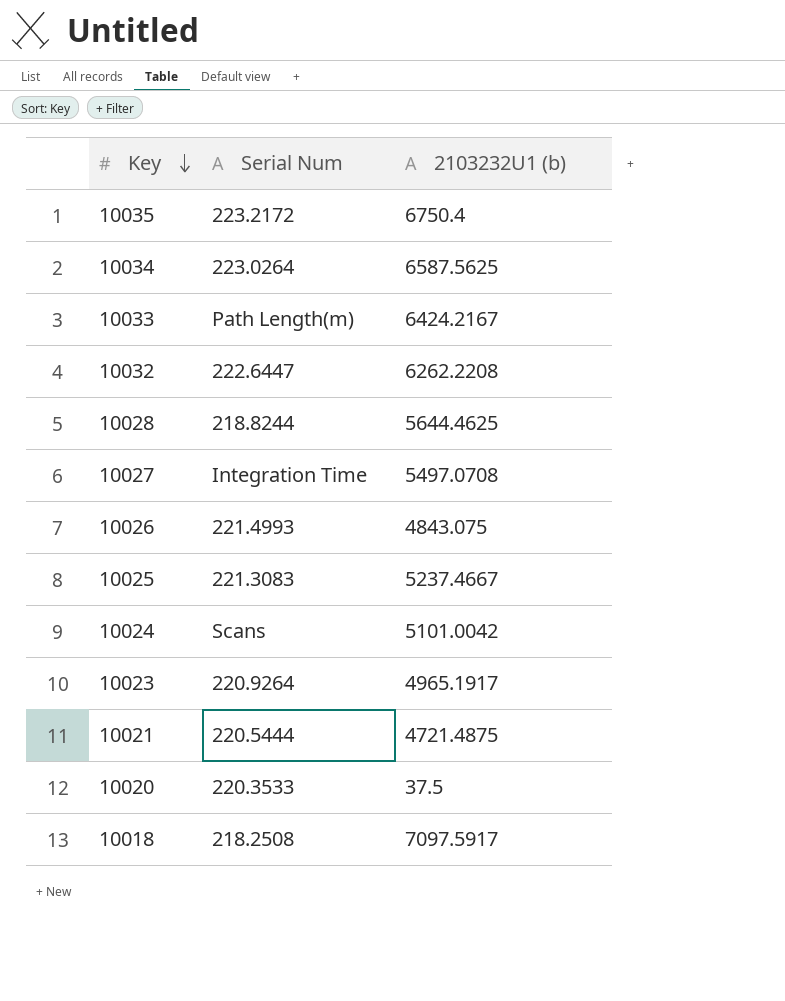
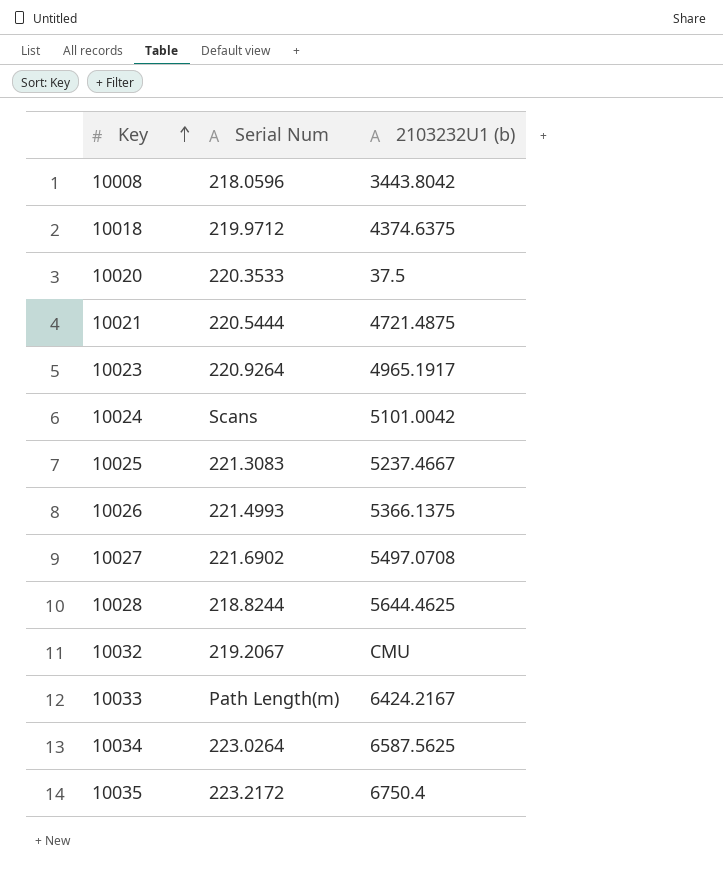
row order: Key descending -> Key ascending
row 10008: none -> 218.0596 | 3443.8042
10018 | Serial Num: 218.2508 -> 219.9712
10018 | 2103232U1 (b): 7097.5917 -> 4374.6375
10026 | 2103232U1 (b): 4843.075 -> 5366.1375
10027 | Serial Num: Integration Time -> 221.6902
10032 | Serial Num: 222.6447 -> 219.2067
10032 | 2103232U1 (b): 6262.2208 -> CMU

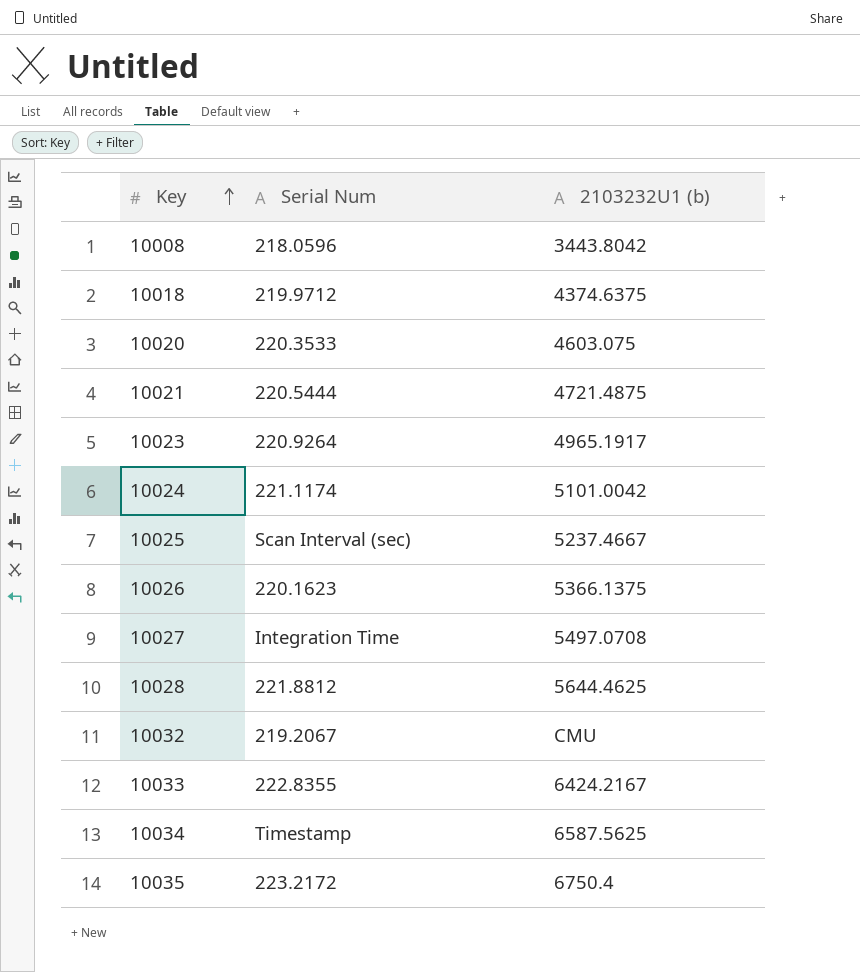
10020 | 2103232U1 (b): 37.5 -> 4603.075
10024 | Serial Num: Scans -> 221.1174
10025 | Serial Num: 221.3083 -> Scan Interval (sec)
10026 | Serial Num: 221.4993 -> 220.1623
10027 | Serial Num: 221.6902 -> Integration Time
10028 | Serial Num: 218.8244 -> 221.8812
10033 | Serial Num: Path Length(m) -> 222.8355
10034 | Serial Num: 223.0264 -> Timestamp

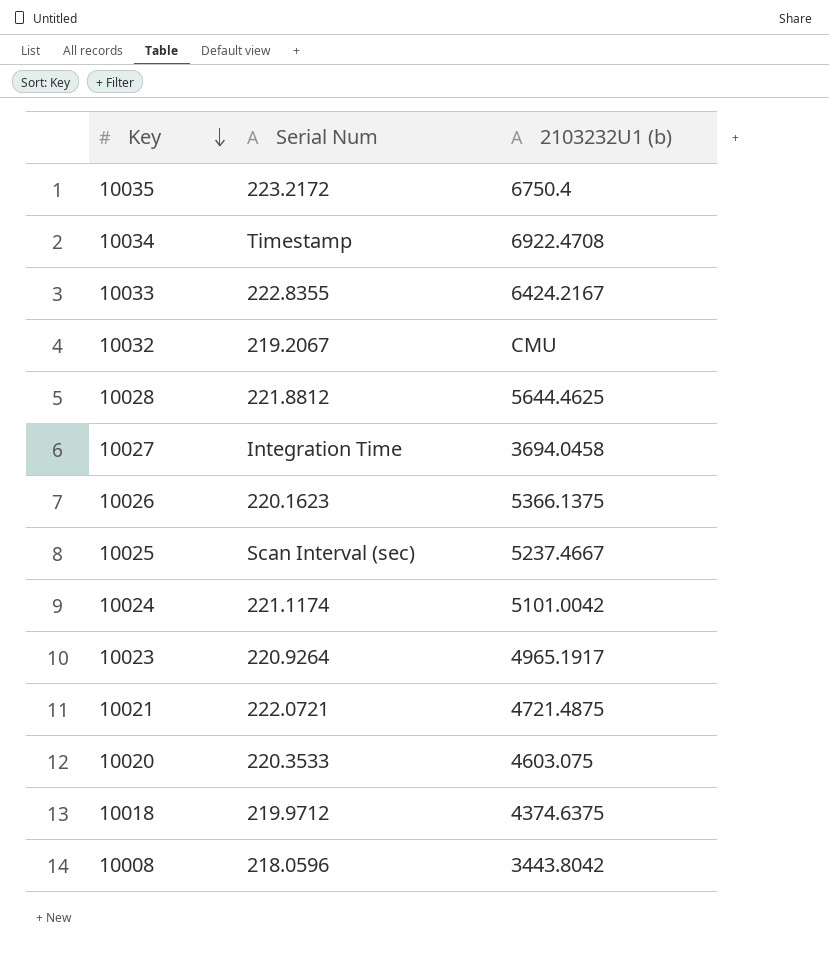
row order: Key ascending -> Key descending
10034 | 2103232U1 (b): 6587.5625 -> 6922.4708
10027 | 2103232U1 (b): 5497.0708 -> 3694.0458
10021 | Serial Num: 220.5444 -> 222.0721

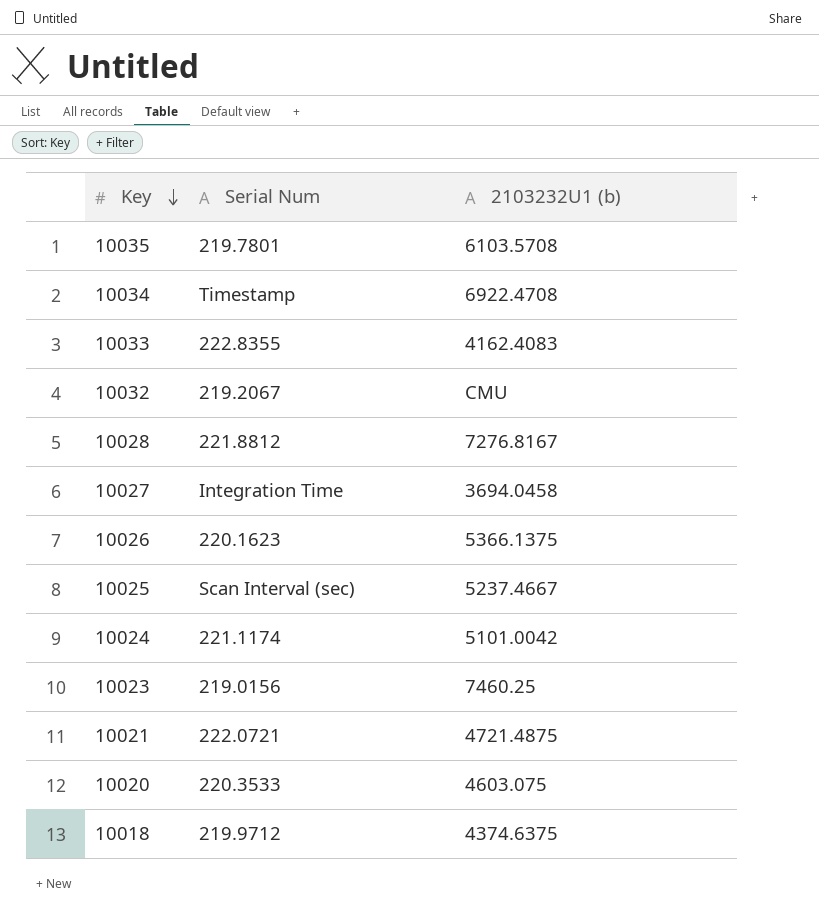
row 10008: 218.0596 | 3443.8042 -> none
10035 | Serial Num: 223.2172 -> 219.7801
10035 | 2103232U1 (b): 6750.4 -> 6103.5708
10033 | 2103232U1 (b): 6424.2167 -> 4162.4083
10028 | 2103232U1 (b): 5644.4625 -> 7276.8167
10023 | Serial Num: 220.9264 -> 219.0156
10023 | 2103232U1 (b): 4965.1917 -> 7460.25

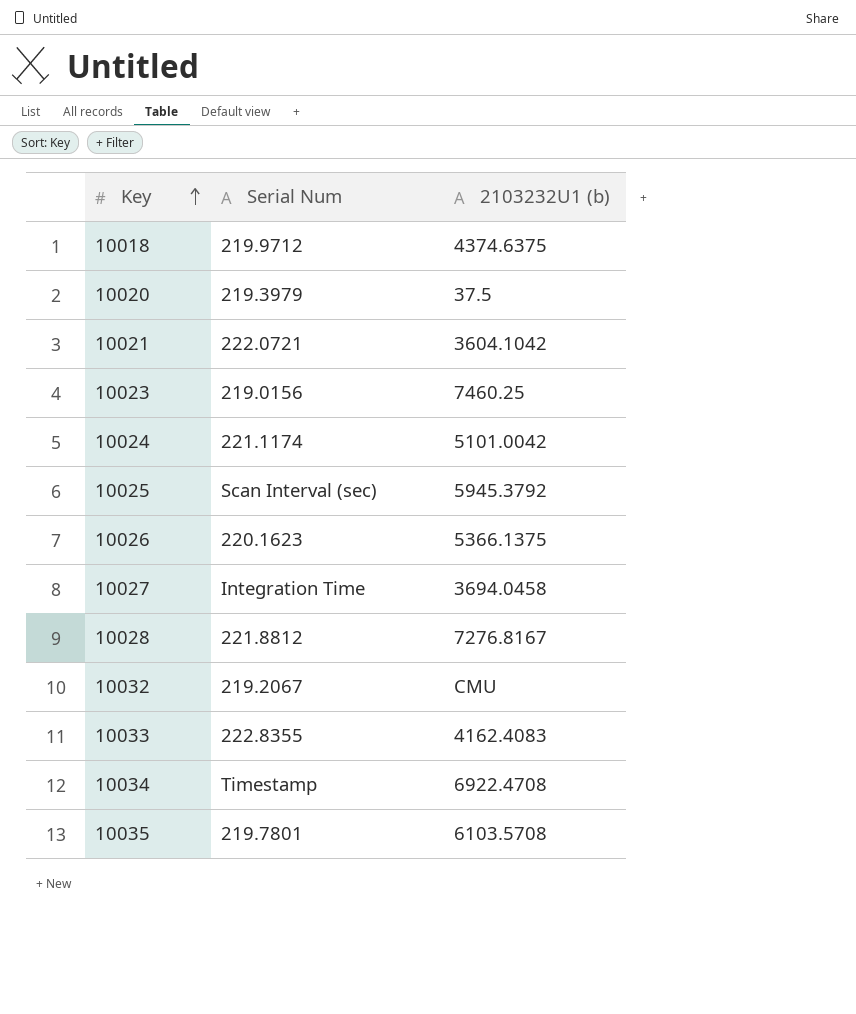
row order: Key descending -> Key ascending
10020 | Serial Num: 220.3533 -> 219.3979
10020 | 2103232U1 (b): 4603.075 -> 37.5
10021 | 2103232U1 (b): 4721.4875 -> 3604.1042
10025 | 2103232U1 (b): 5237.4667 -> 5945.3792

